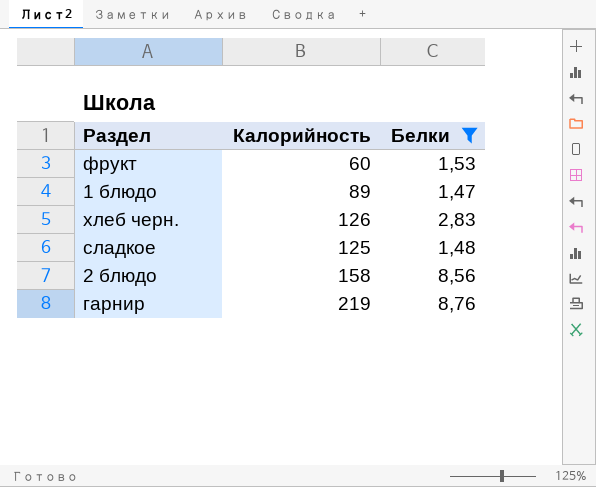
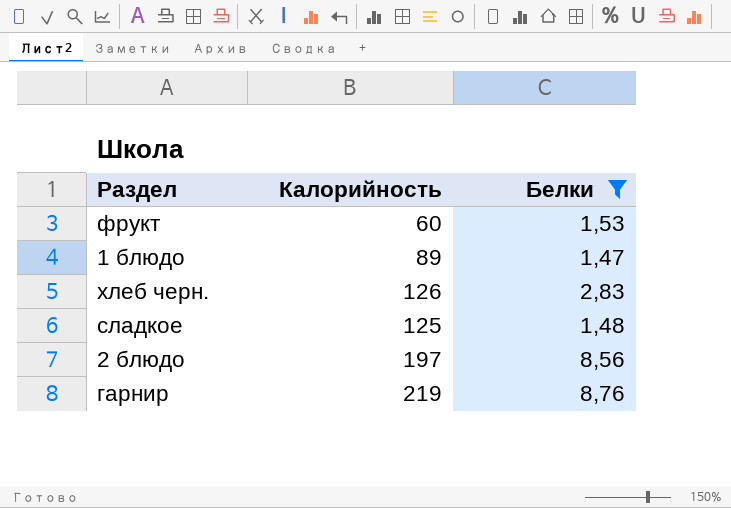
2 блюдо | Калорийность: 158 -> 197

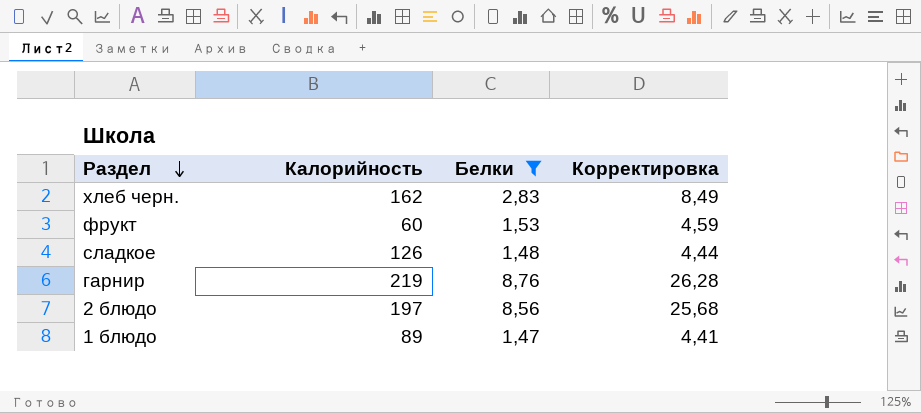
row order: none -> Раздел descending
column Корректировка | formula: none -> [Белки] * 3
хлеб черн. | Калорийность: 126 -> 162
сладкое | Калорийность: 125 -> 126

